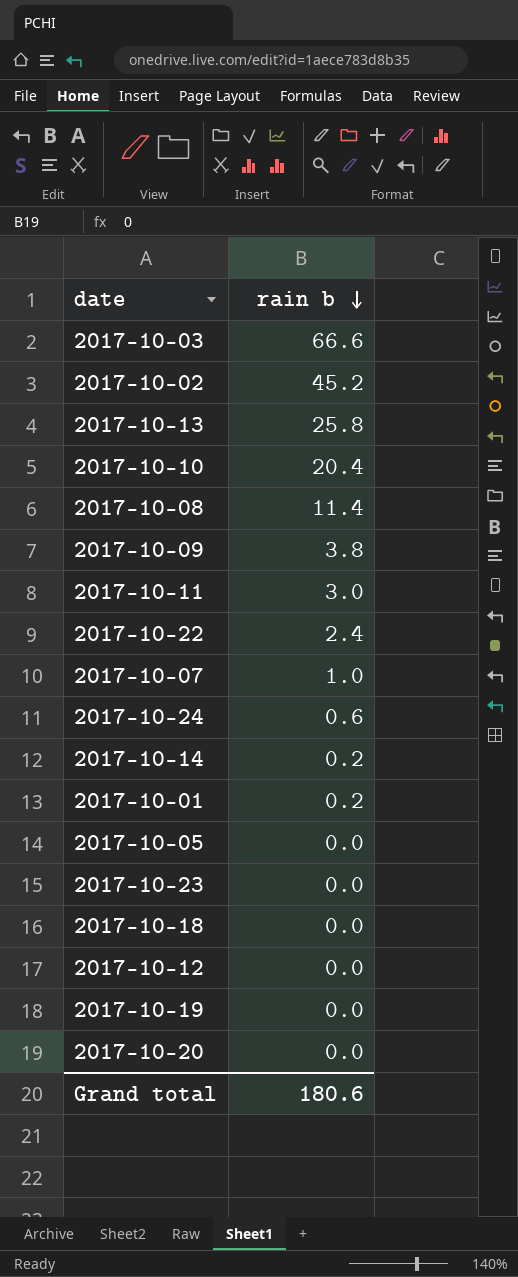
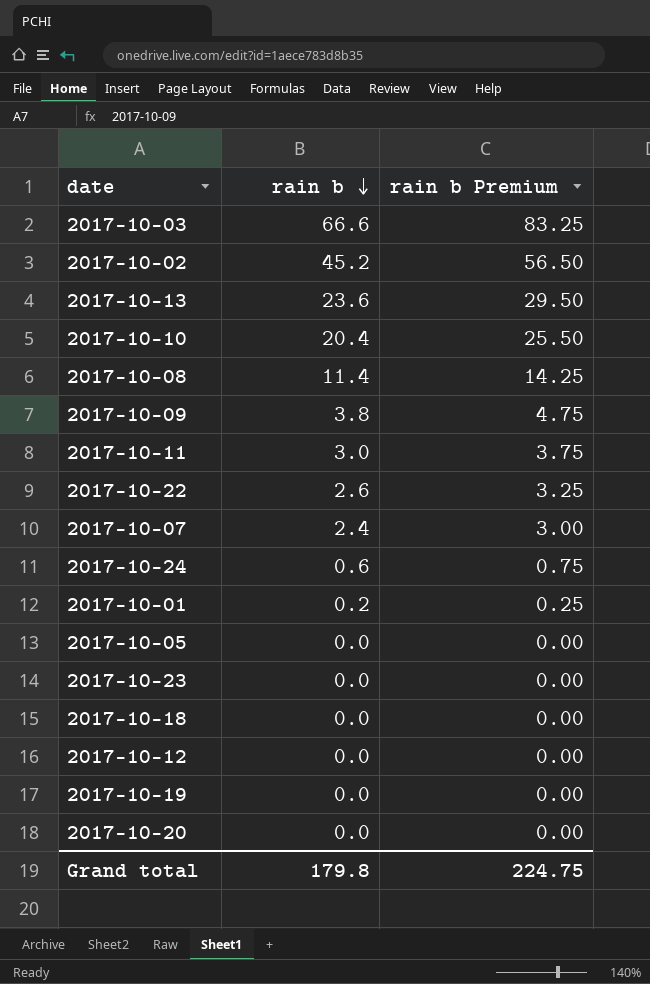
column rain b Premium | formula: none -> [rain b] * 1.25
row 2017-10-14: 0.2 -> none
2017-10-13 | rain b: 25.8 -> 23.6
2017-10-22 | rain b: 2.4 -> 2.6
2017-10-07 | rain b: 1.0 -> 2.4
Grand total | rain b: 180.6 -> 179.8

